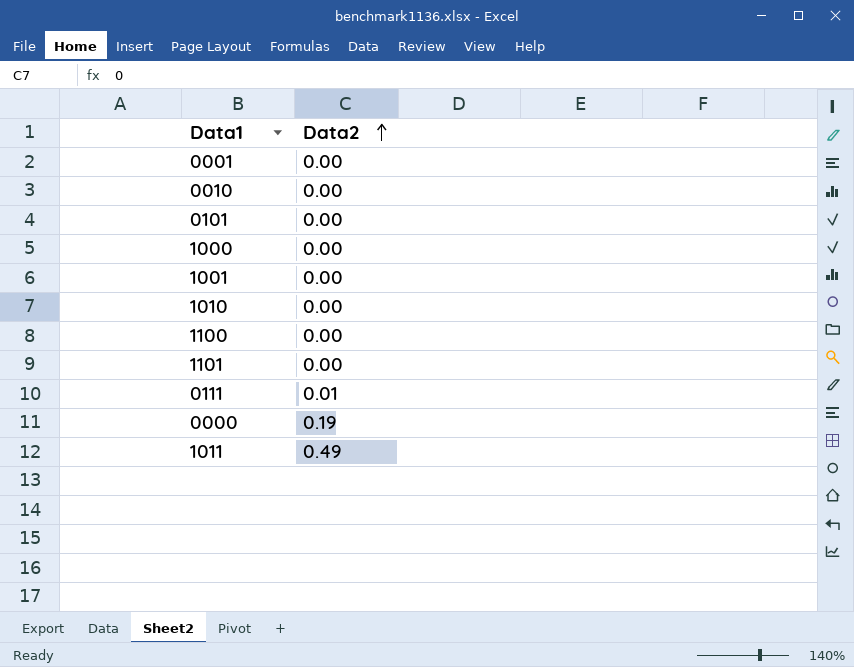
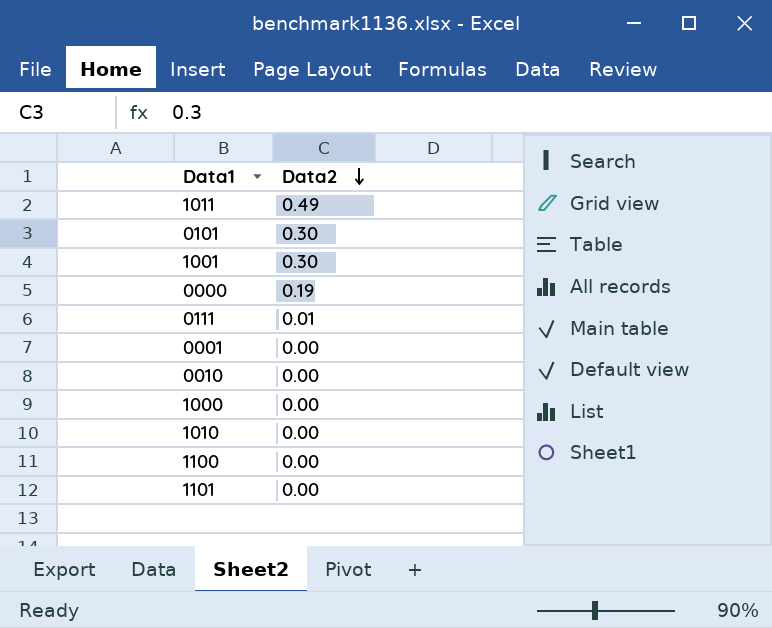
row order: Data2 ascending -> Data2 descending
0101 | Data2: 0.00 -> 0.30
1001 | Data2: 0.00 -> 0.30

